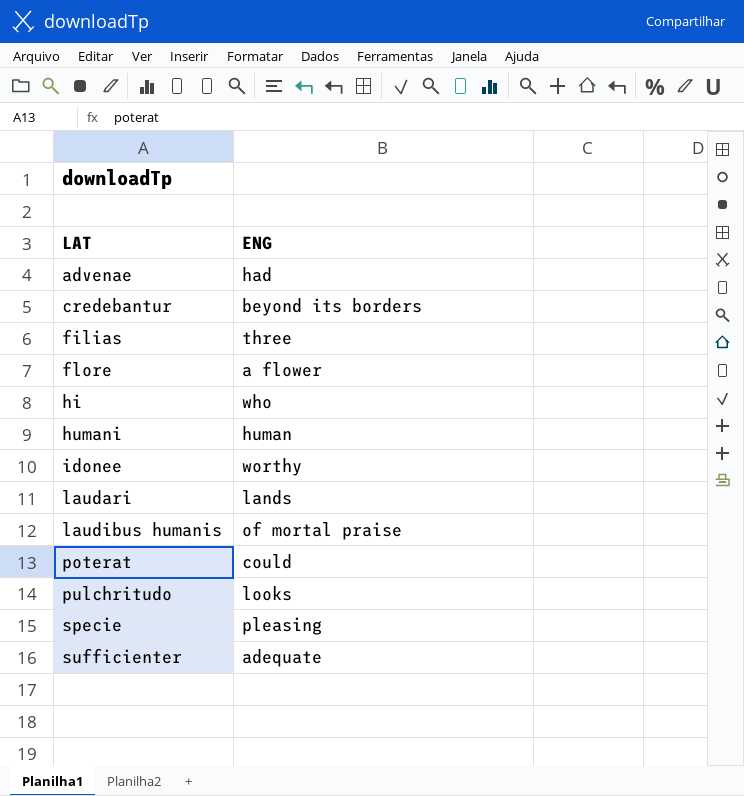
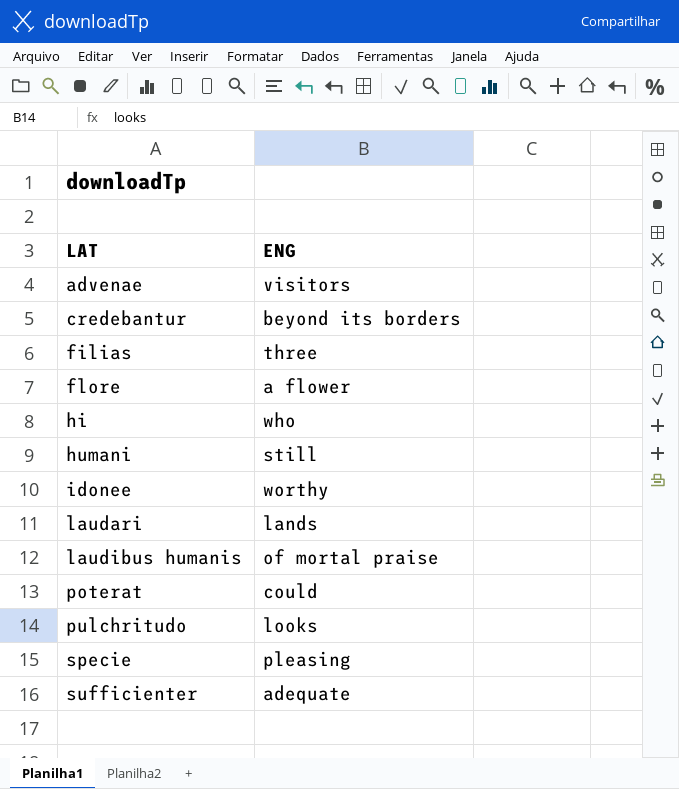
advenae | ENG: had -> visitors
humani | ENG: human -> still

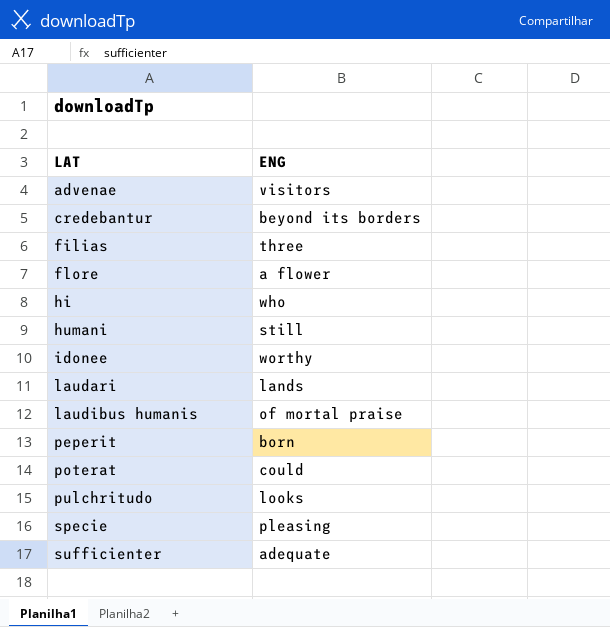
row peperit: none -> born

